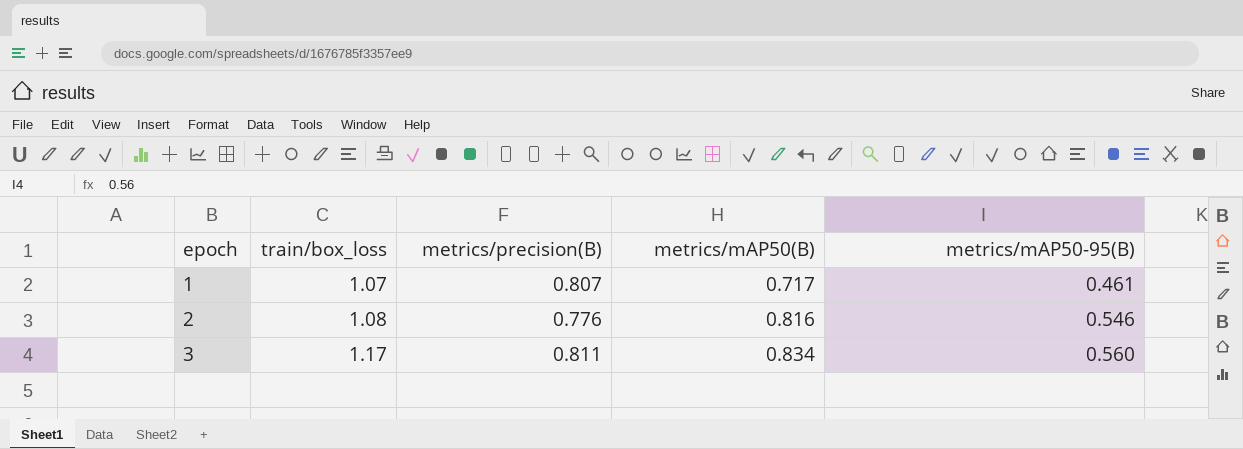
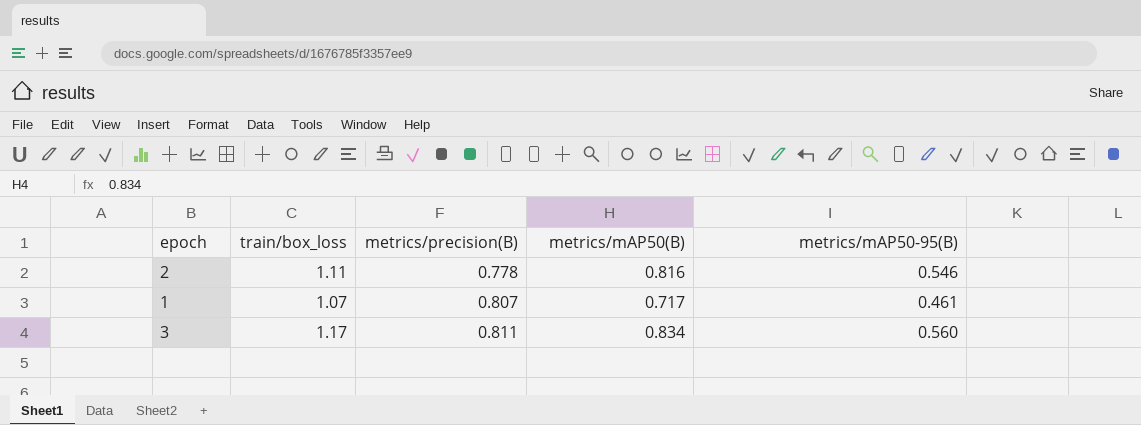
row order: epoch ascending -> metrics/precision(B) ascending
2 | train/box_loss: 1.08 -> 1.11
2 | metrics/precision(B): 0.776 -> 0.778

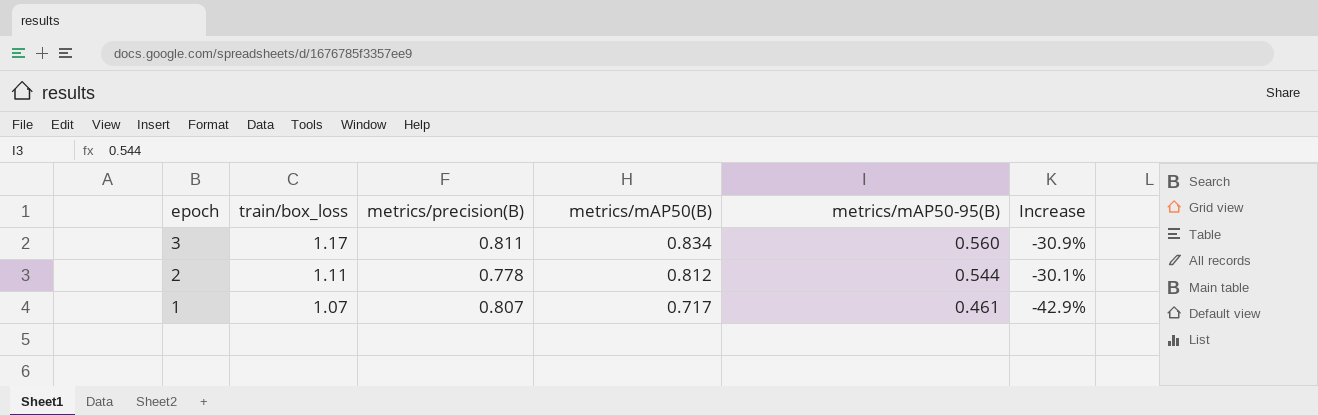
row order: metrics/precision(B) ascending -> epoch descending
column Increase | formula: none -> ([metrics/mAP50-95(B)] - [metrics/precision(B)]) / [metrics/precision(B)]
2 | metrics/mAP50(B): 0.816 -> 0.812
2 | metrics/mAP50-95(B): 0.546 -> 0.544

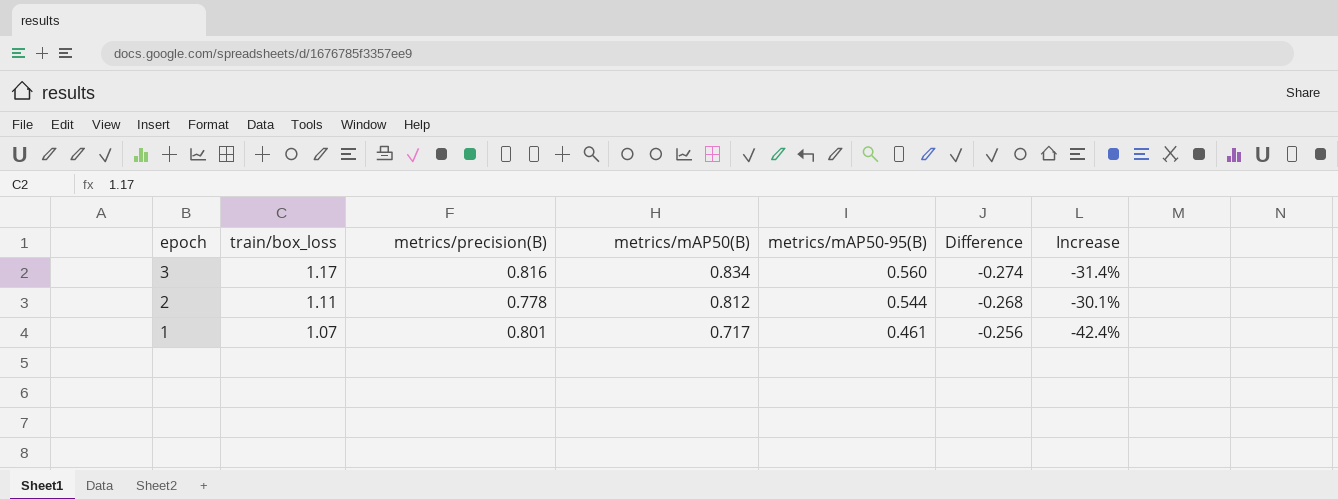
column Difference | formula: none -> [metrics/mAP50-95(B)] - [metrics/mAP50(B)]
3 | metrics/precision(B): 0.811 -> 0.816
3 | Increase: -30.9% -> -31.4%
1 | metrics/precision(B): 0.807 -> 0.801
1 | Increase: -42.9% -> -42.4%

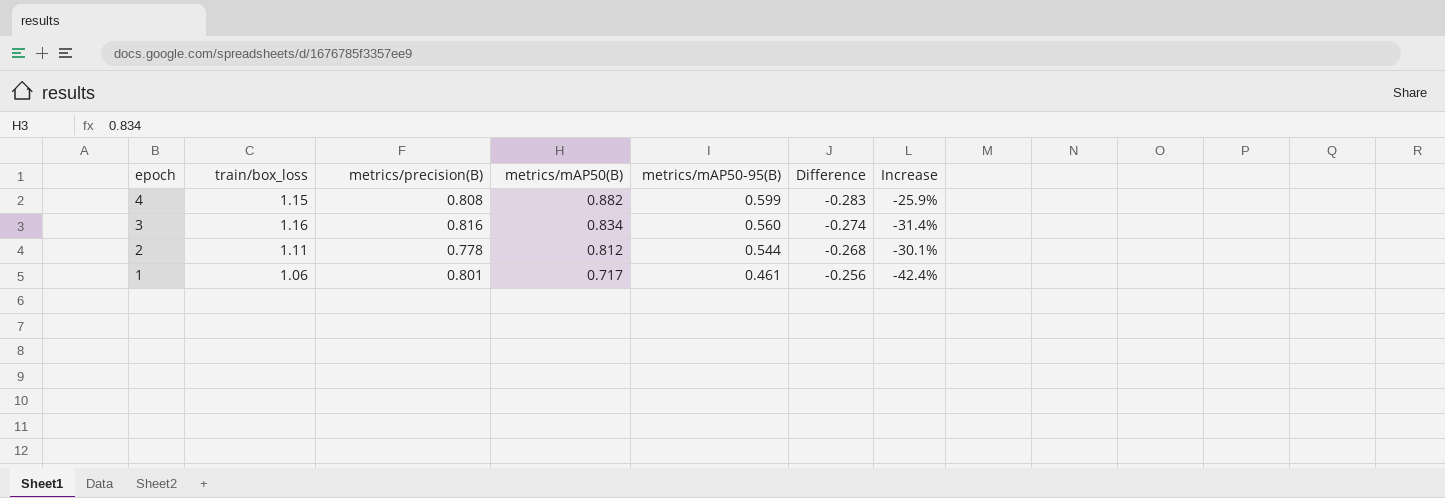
row 4: none -> 1.15 | 0.808 | 0.882 | 0.599 | -0.283 | -25.9%
3 | train/box_loss: 1.17 -> 1.16
1 | train/box_loss: 1.07 -> 1.06

